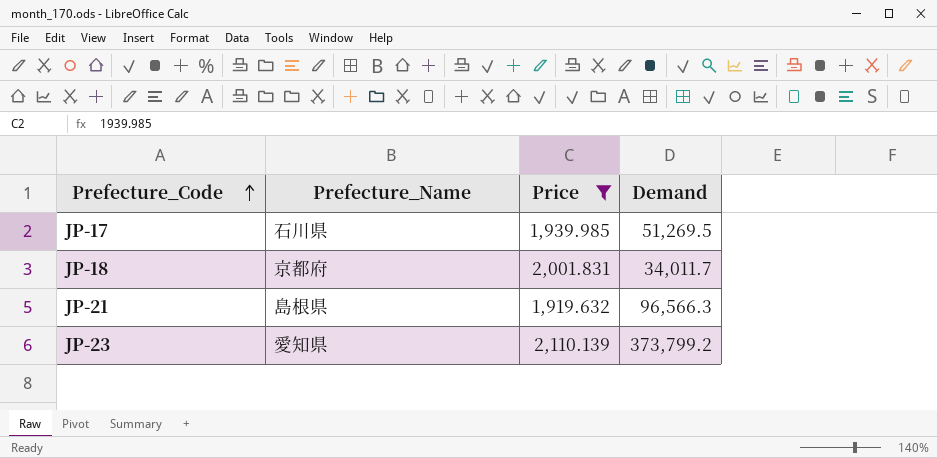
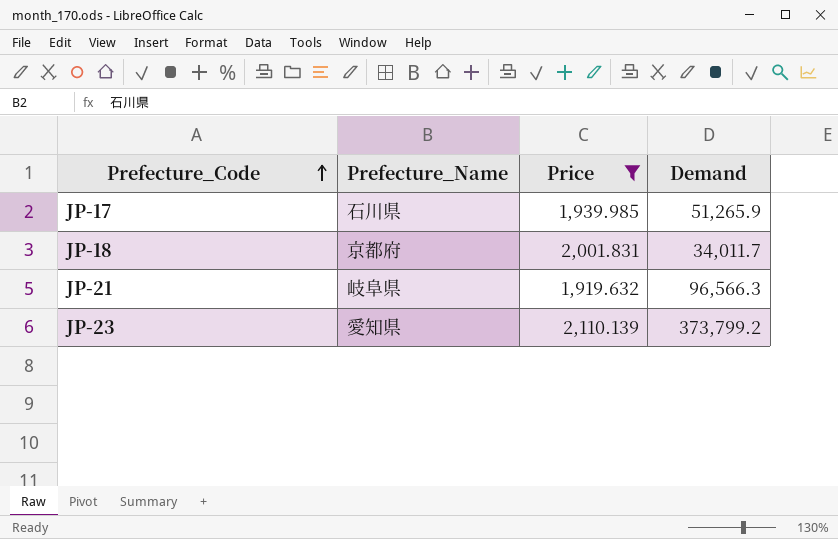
JP-17 | Demand: 51,269.5 -> 51,265.9
JP-21 | Prefecture_Name: 島根県 -> 岐阜県

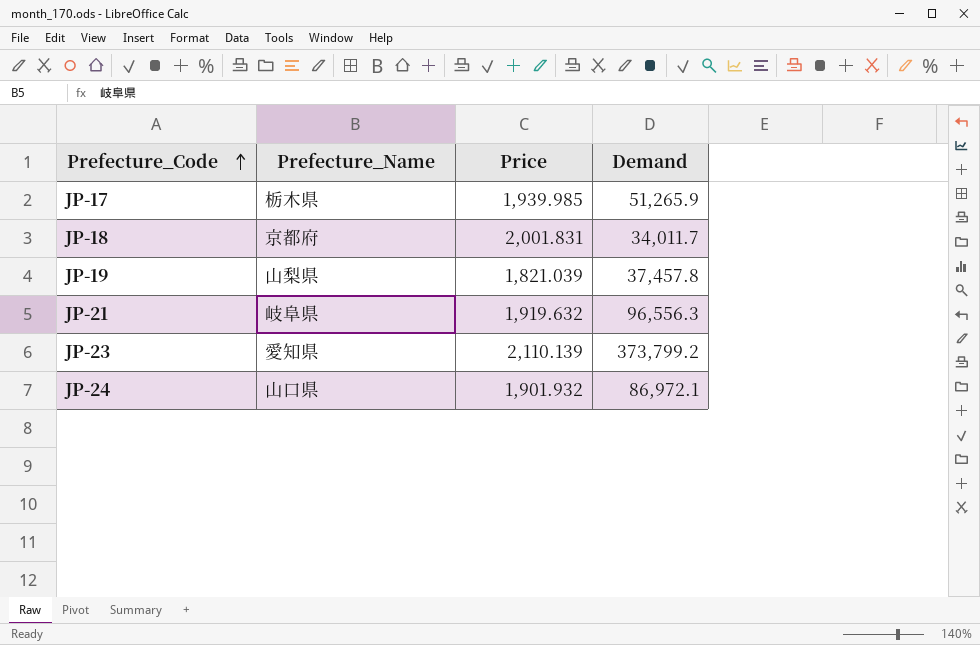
filter: Price >= 1,919.632 -> none
JP-17 | Prefecture_Name: 石川県 -> 栃木県
JP-21 | Demand: 96,566.3 -> 96,556.3

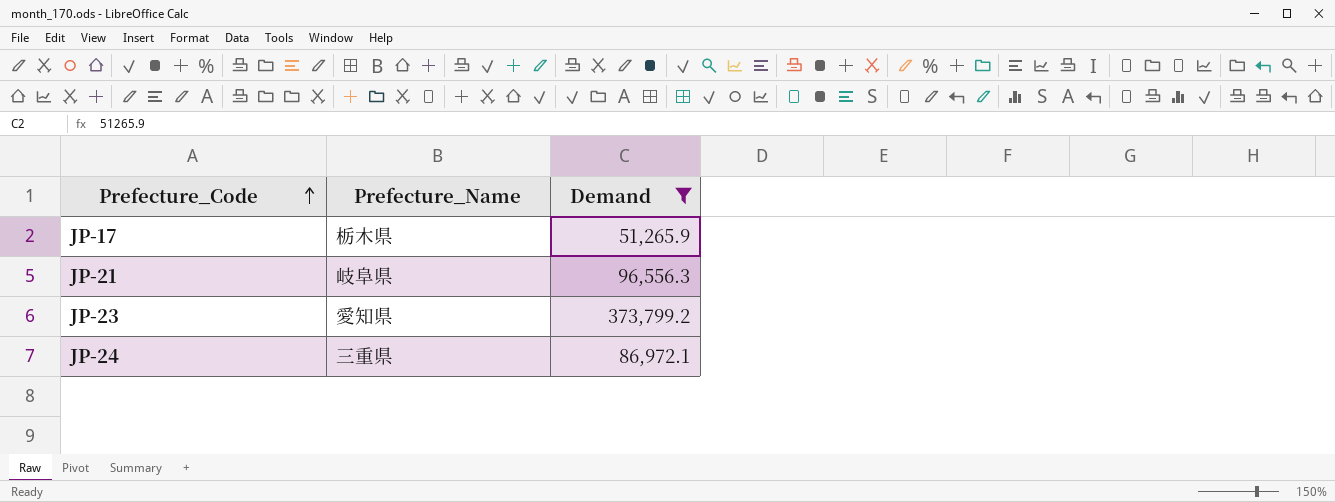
filter: none -> Demand >= 51,265.9
column Price | position: 3 -> none
JP-24 | Prefecture_Name: 山口県 -> 三重県

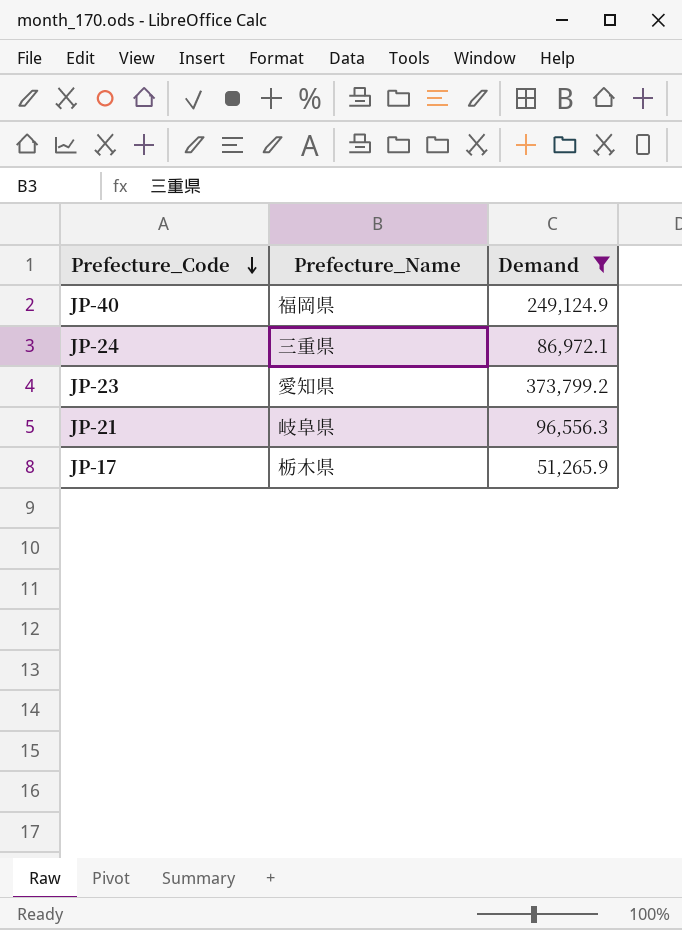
row order: Prefecture_Code ascending -> Prefecture_Code descending
row JP-40: none -> 福岡県 | 249,124.9

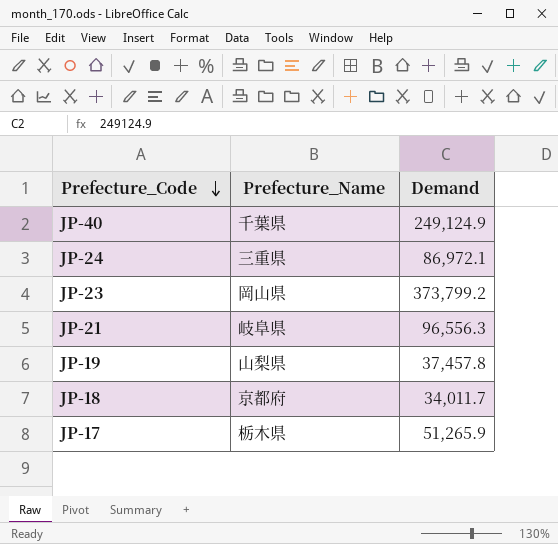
filter: Demand >= 51,265.9 -> none
JP-40 | Prefecture_Name: 福岡県 -> 千葉県
JP-23 | Prefecture_Name: 愛知県 -> 岡山県

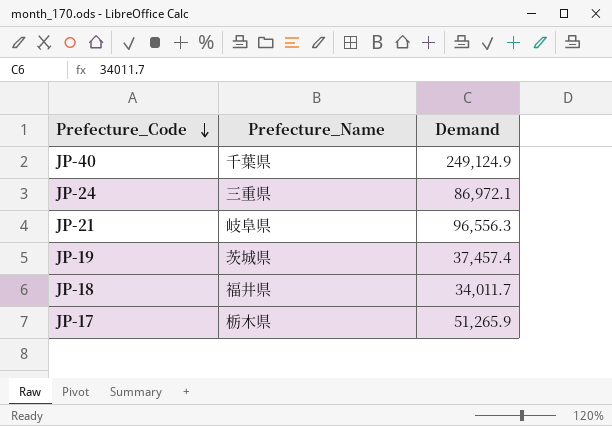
row JP-23: 岡山県 | 373,799.2 -> none
JP-19 | Prefecture_Name: 山梨県 -> 茨城県
JP-19 | Demand: 37,457.8 -> 37,457.4
JP-18 | Prefecture_Name: 京都府 -> 福井県

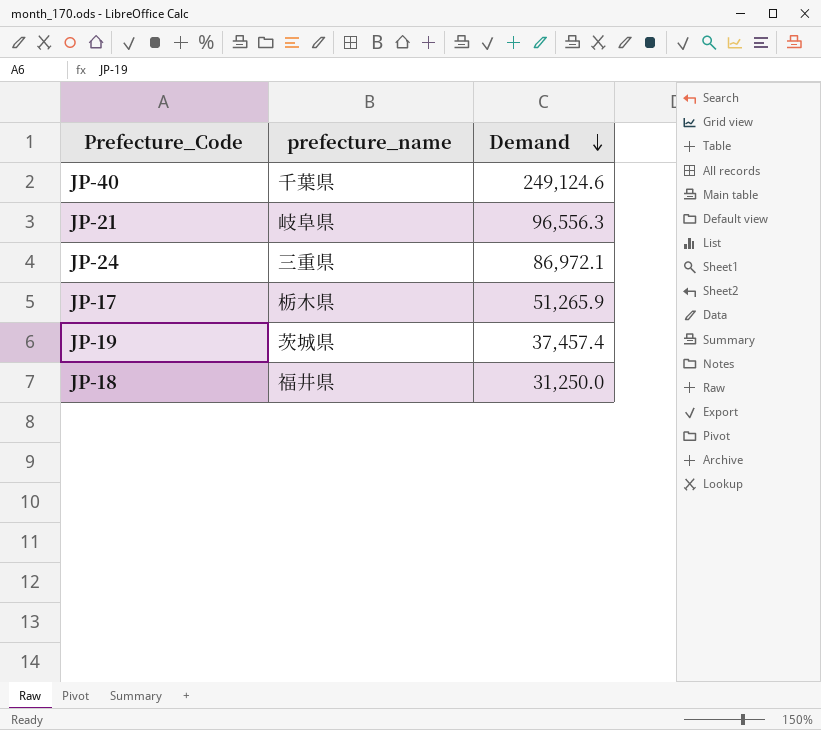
row order: Prefecture_Code descending -> Demand descending
column name: Prefecture_Name -> prefecture_name
JP-40 | Demand: 249,124.9 -> 249,124.6
JP-18 | Demand: 34,011.7 -> 31,250.0

